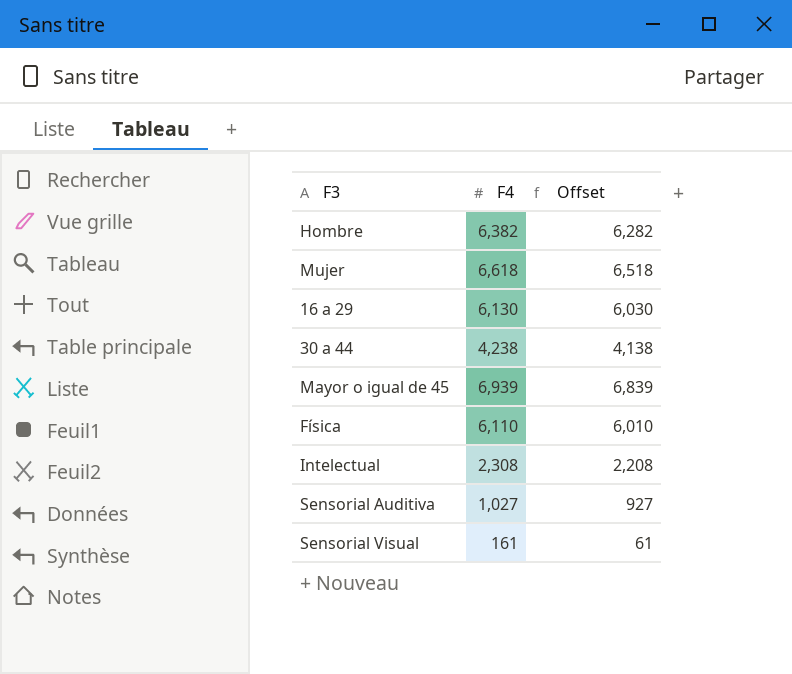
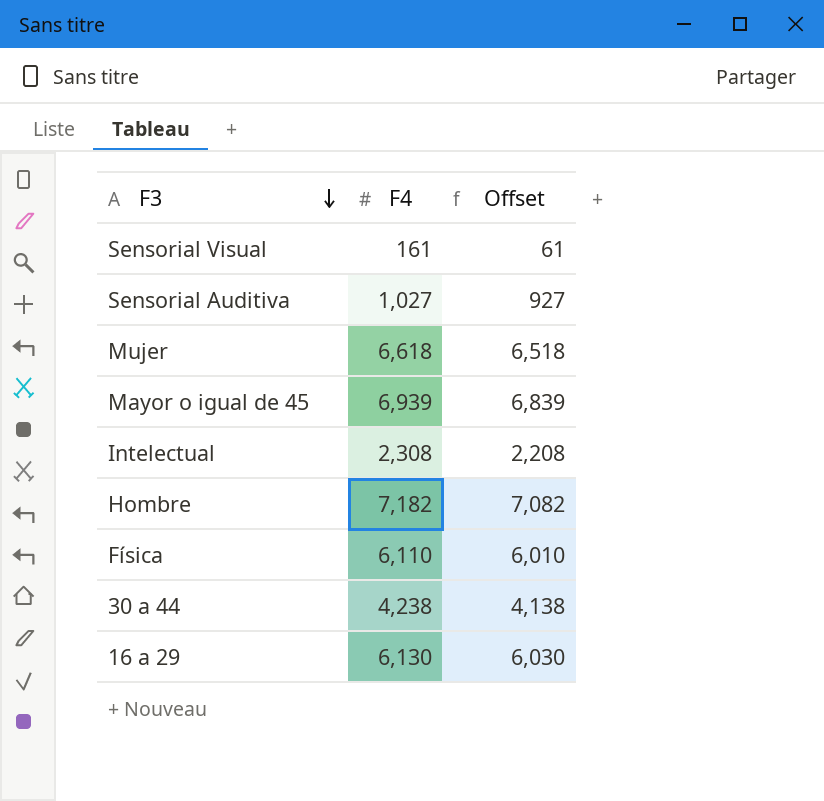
row order: none -> F3 descending
Hombre | F4: 6,382 -> 7,182
Hombre | Offset: 6,282 -> 7,082

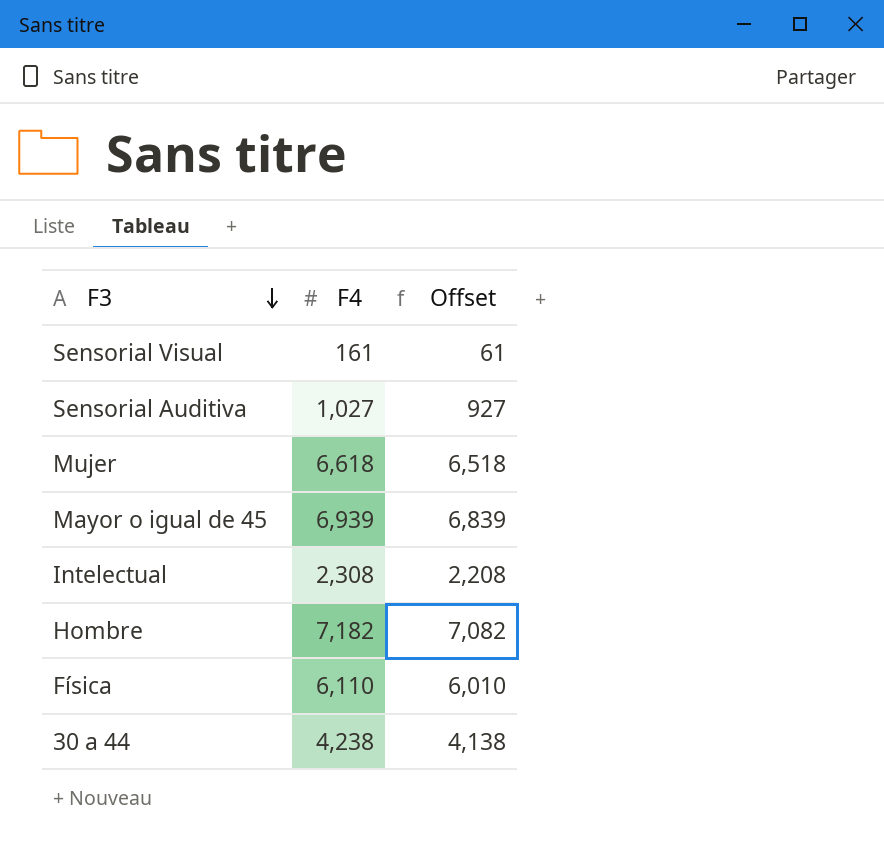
row 16 a 29: 6,130 | 6,030 -> none

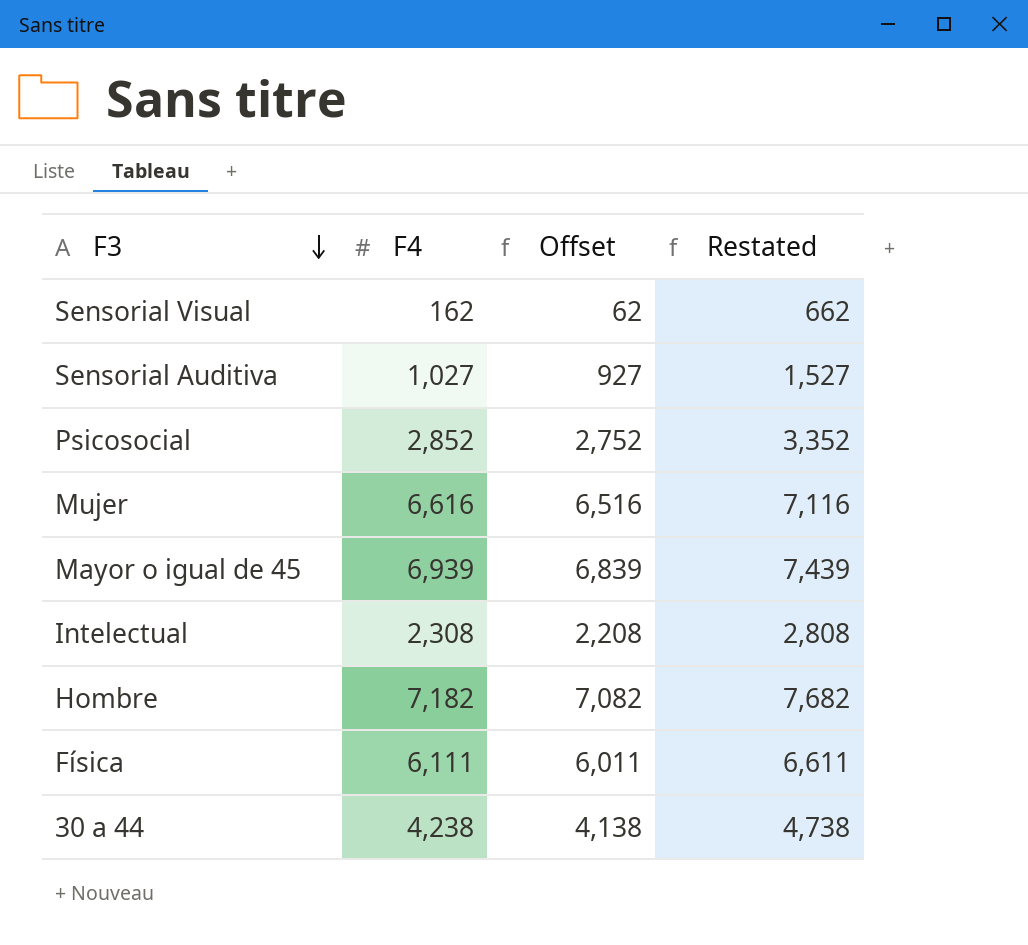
column Restated | formula: none -> [F4] + 500
Sensorial Visual | F4: 161 -> 162
Sensorial Visual | Offset: 61 -> 62
row Psicosocial: none -> 2,852 | 2,752 | 3,352
Mujer | F4: 6,618 -> 6,616
Mujer | Offset: 6,518 -> 6,516
Física | F4: 6,110 -> 6,111
Física | Offset: 6,010 -> 6,011

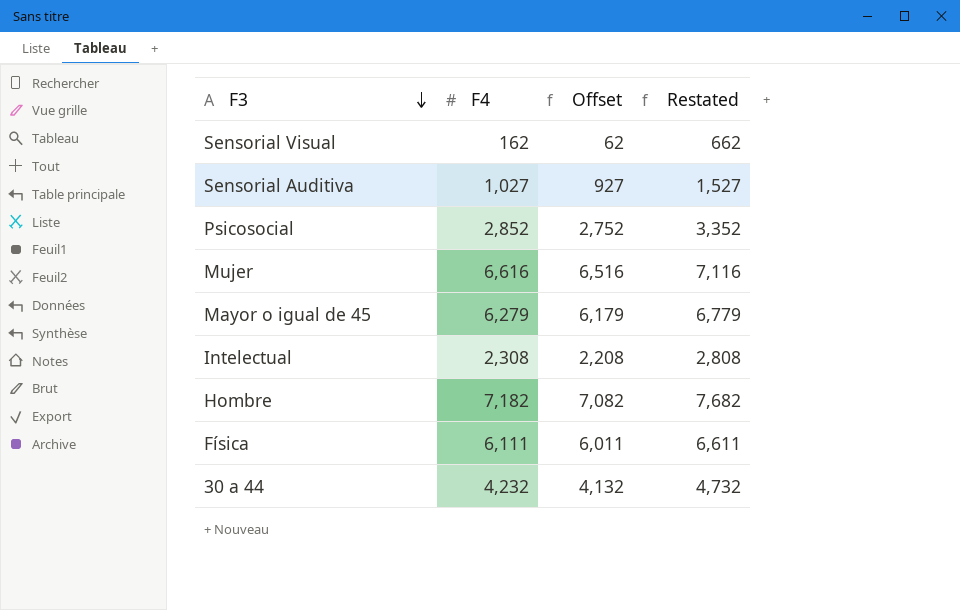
Mayor o igual de 45 | F4: 6,939 -> 6,279
Mayor o igual de 45 | Offset: 6,839 -> 6,179
Mayor o igual de 45 | Restated: 7,439 -> 6,779
30 a 44 | F4: 4,238 -> 4,232
30 a 44 | Offset: 4,138 -> 4,132
30 a 44 | Restated: 4,738 -> 4,732

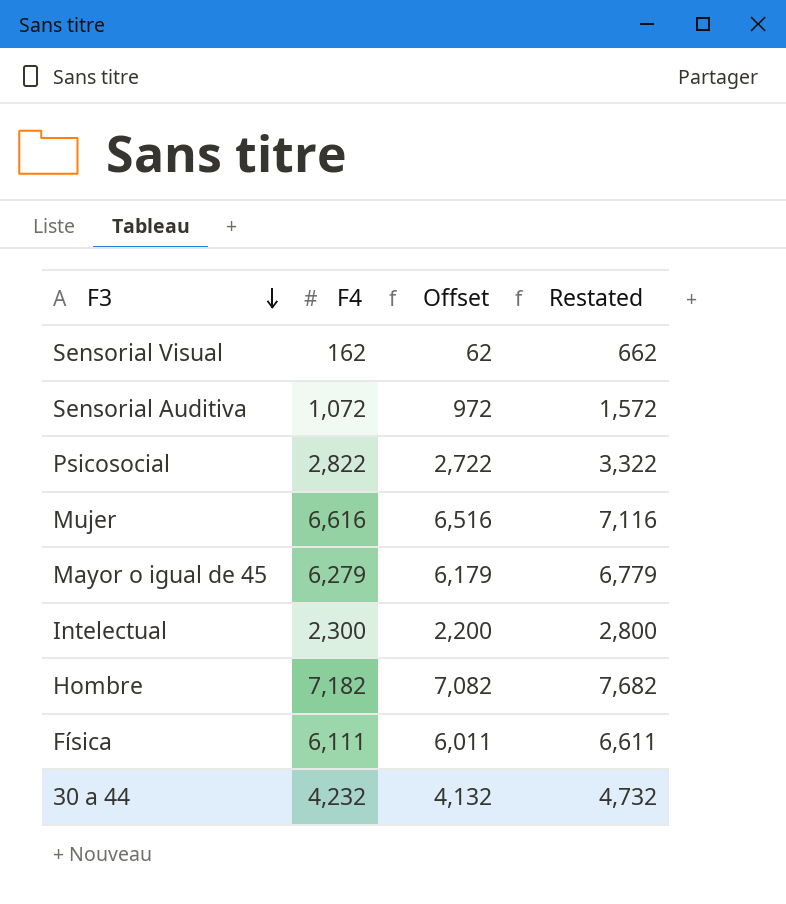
Sensorial Auditiva | F4: 1,027 -> 1,072
Sensorial Auditiva | Offset: 927 -> 972
Sensorial Auditiva | Restated: 1,527 -> 1,572
Psicosocial | F4: 2,852 -> 2,822
Psicosocial | Offset: 2,752 -> 2,722
Psicosocial | Restated: 3,352 -> 3,322
Intelectual | F4: 2,308 -> 2,300
Intelectual | Offset: 2,208 -> 2,200
Intelectual | Restated: 2,808 -> 2,800

